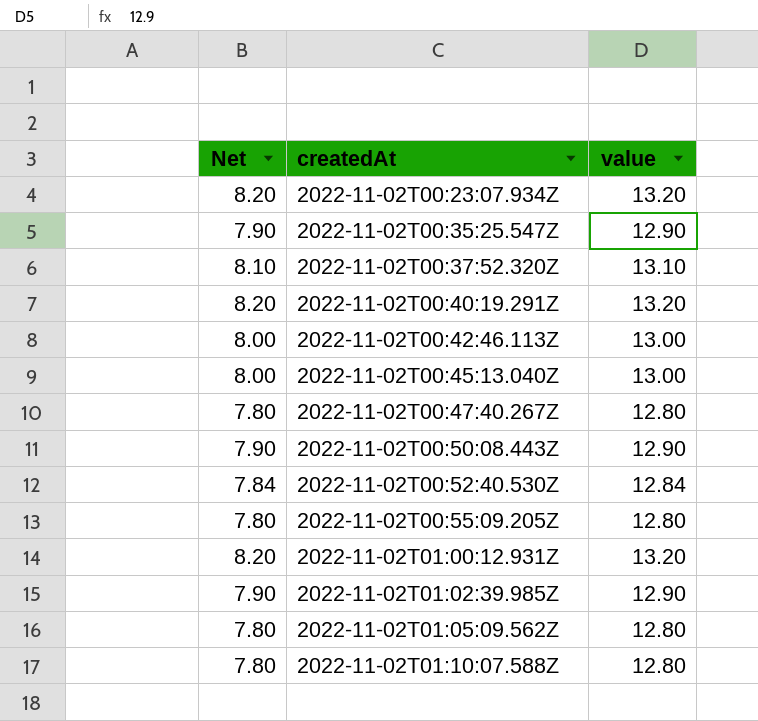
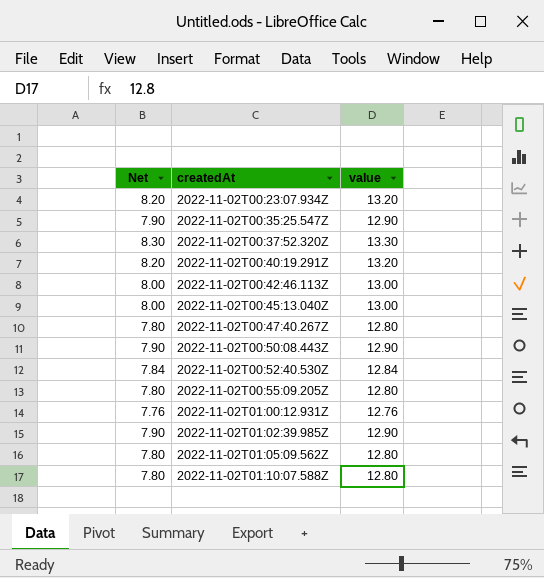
2022-11-02T00:37:52.320Z | Net: 8.10 -> 8.30
2022-11-02T00:37:52.320Z | value: 13.10 -> 13.30
2022-11-02T01:00:12.931Z | Net: 8.20 -> 7.76
2022-11-02T01:00:12.931Z | value: 13.20 -> 12.76

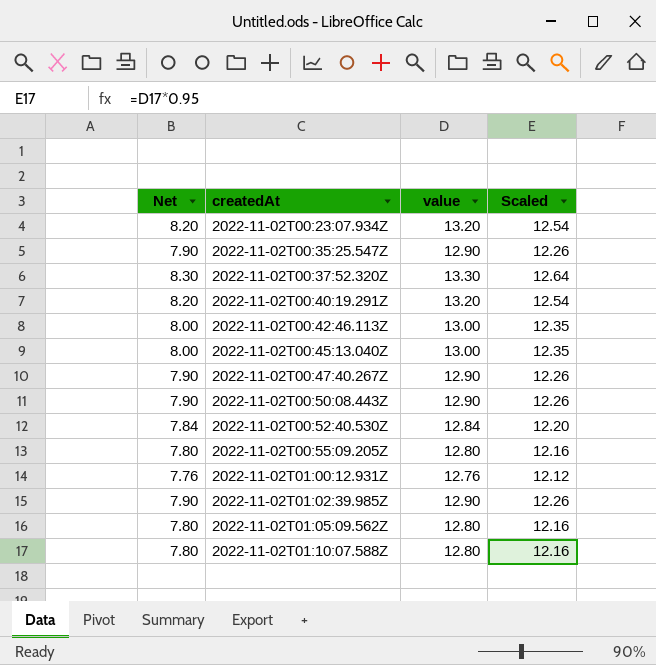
column Scaled | formula: none -> [value] * 0.95
2022-11-02T00:47:40.267Z | Net: 7.80 -> 7.90
2022-11-02T00:47:40.267Z | value: 12.80 -> 12.90

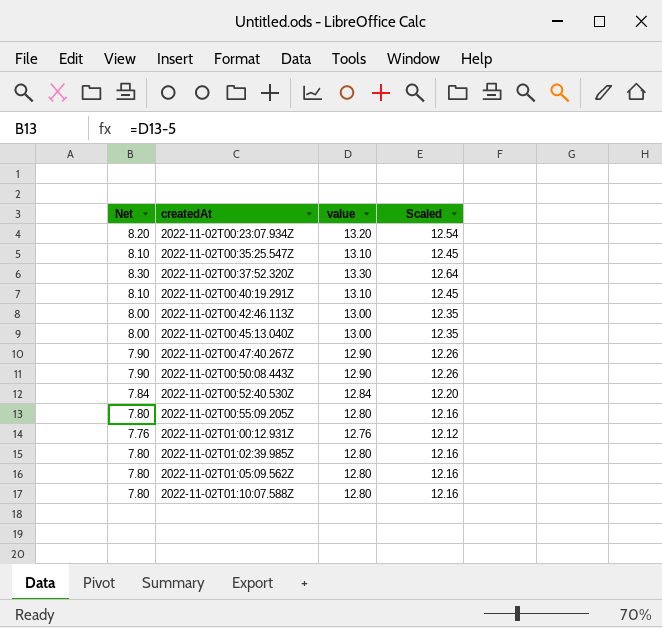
2022-11-02T00:35:25.547Z | Net: 7.90 -> 8.10
2022-11-02T00:35:25.547Z | value: 12.90 -> 13.10
2022-11-02T00:35:25.547Z | Scaled: 12.26 -> 12.45
2022-11-02T00:40:19.291Z | Net: 8.20 -> 8.10
2022-11-02T00:40:19.291Z | value: 13.20 -> 13.10
2022-11-02T00:40:19.291Z | Scaled: 12.54 -> 12.45
2022-11-02T01:02:39.985Z | Net: 7.90 -> 7.80
2022-11-02T01:02:39.985Z | value: 12.90 -> 12.80
2022-11-02T01:02:39.985Z | Scaled: 12.26 -> 12.16

